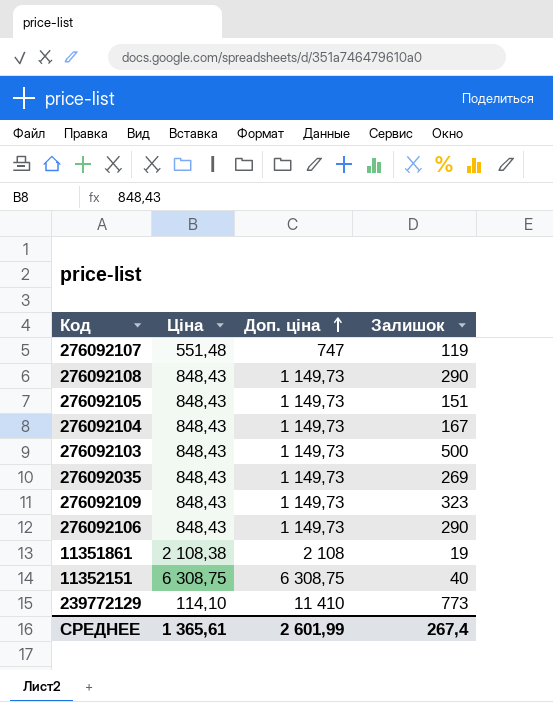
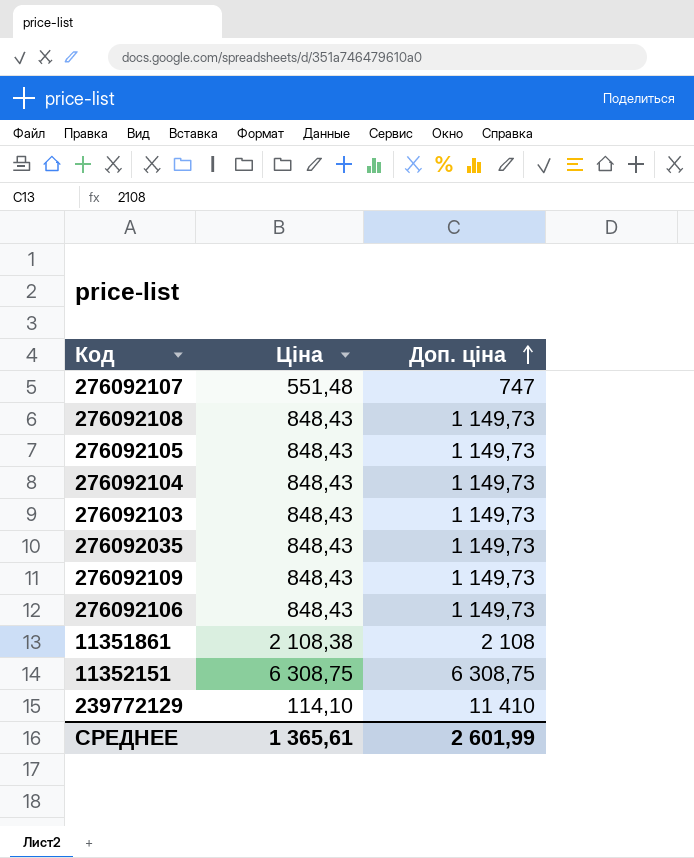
column Залишок | position: 4 -> none

